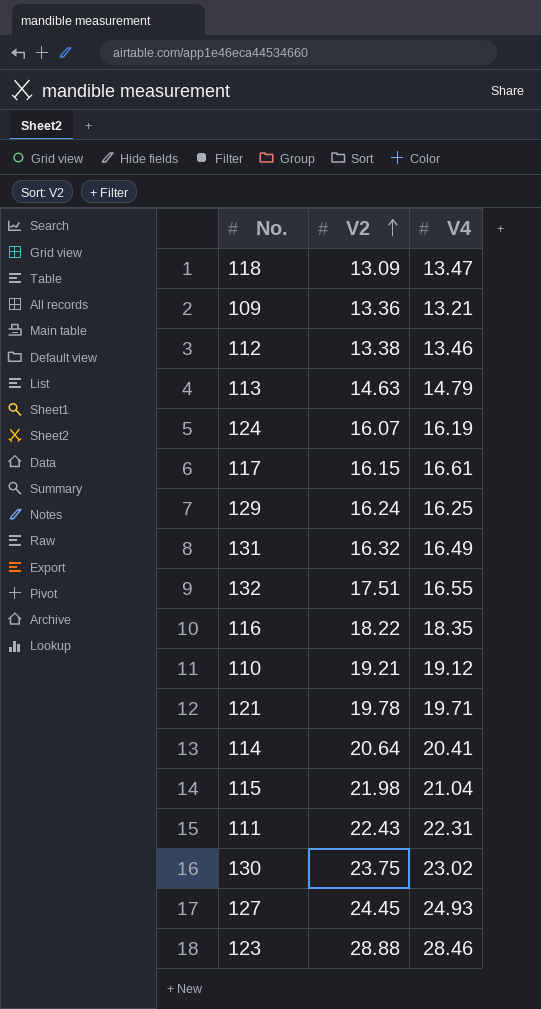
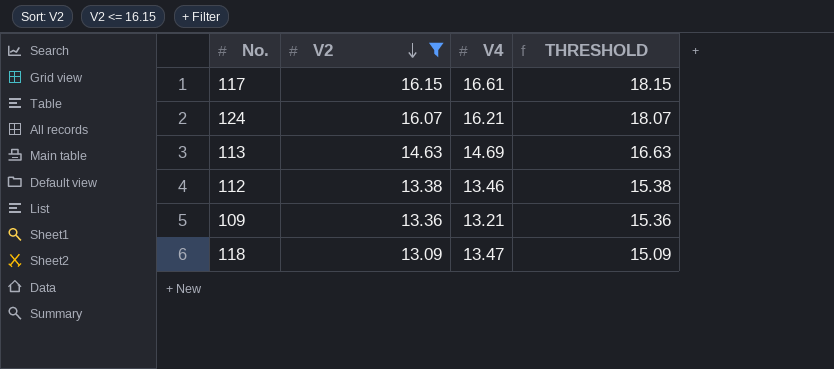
filter: none -> V2 <= 16.15
row order: V2 ascending -> V2 descending
column THRESHOLD | formula: none -> [V2] + 2
124 | V4: 16.19 -> 16.21
113 | V4: 14.79 -> 14.69

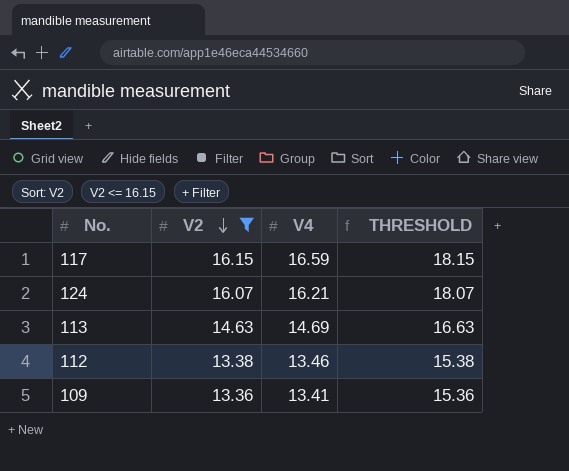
row 118: 13.09 | 13.47 | 15.09 -> none
117 | V4: 16.61 -> 16.59
109 | V4: 13.21 -> 13.41

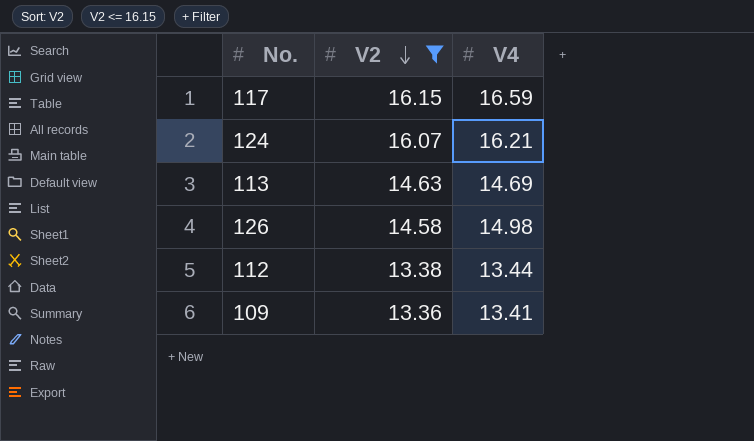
column THRESHOLD | formula: [V2] + 2 -> none
row 126: none -> 14.58 | 14.98
112 | V4: 13.46 -> 13.44

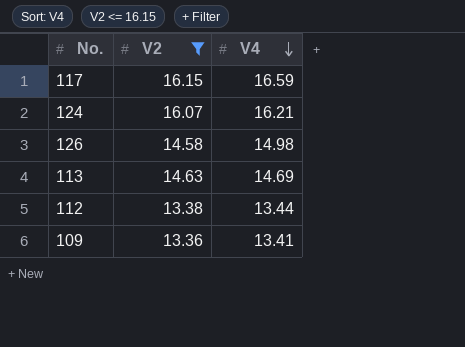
row order: V2 descending -> V4 descending

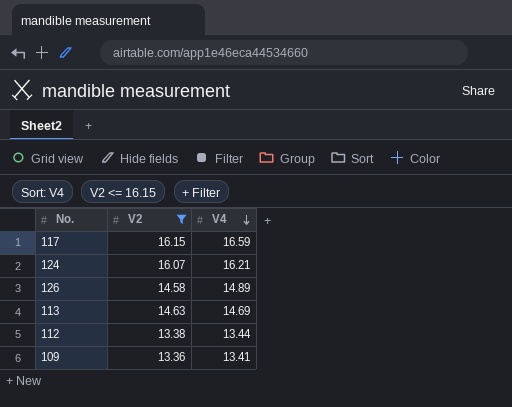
126 | V4: 14.98 -> 14.89

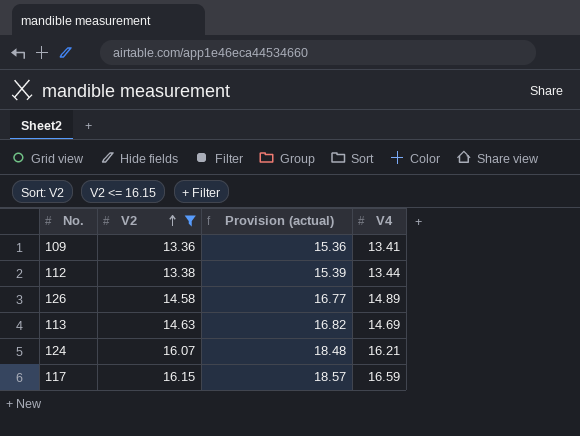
row order: V4 descending -> V2 ascending
column Provision (actual) | formula: none -> [V2] * 1.15

